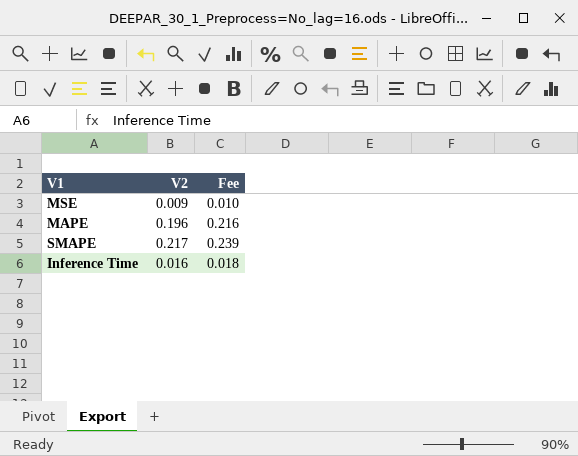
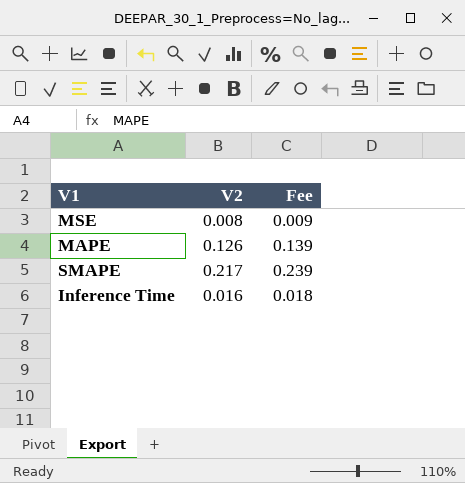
MSE | V2: 0.009 -> 0.008
MSE | Fee: 0.010 -> 0.009
MAPE | V2: 0.196 -> 0.126
MAPE | Fee: 0.216 -> 0.139

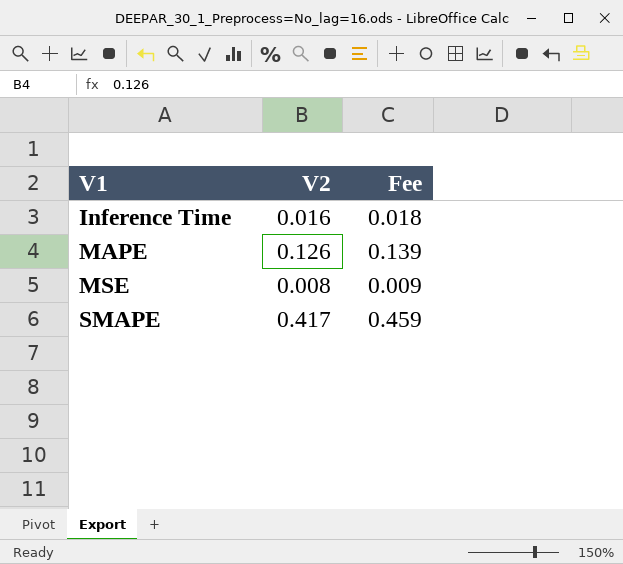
row order: none -> V1 ascending
SMAPE | V2: 0.217 -> 0.417
SMAPE | Fee: 0.239 -> 0.459

